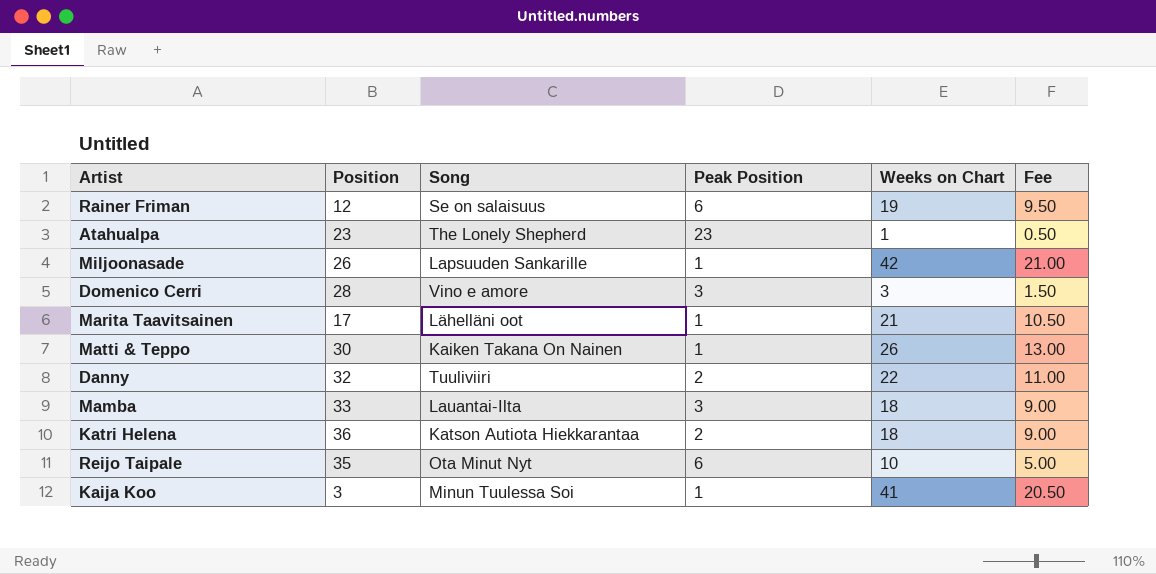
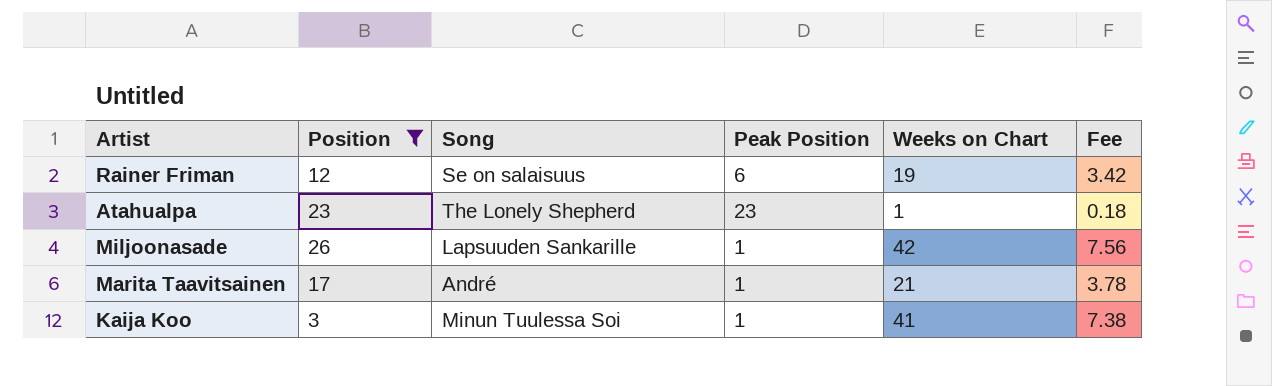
filter: none -> Position <= 26
column Fee | formula: [Weeks on Chart] * 0.5 -> [Weeks on Chart] * 0.18
Marita Taavitsainen | Song: Lähelläni oot -> André

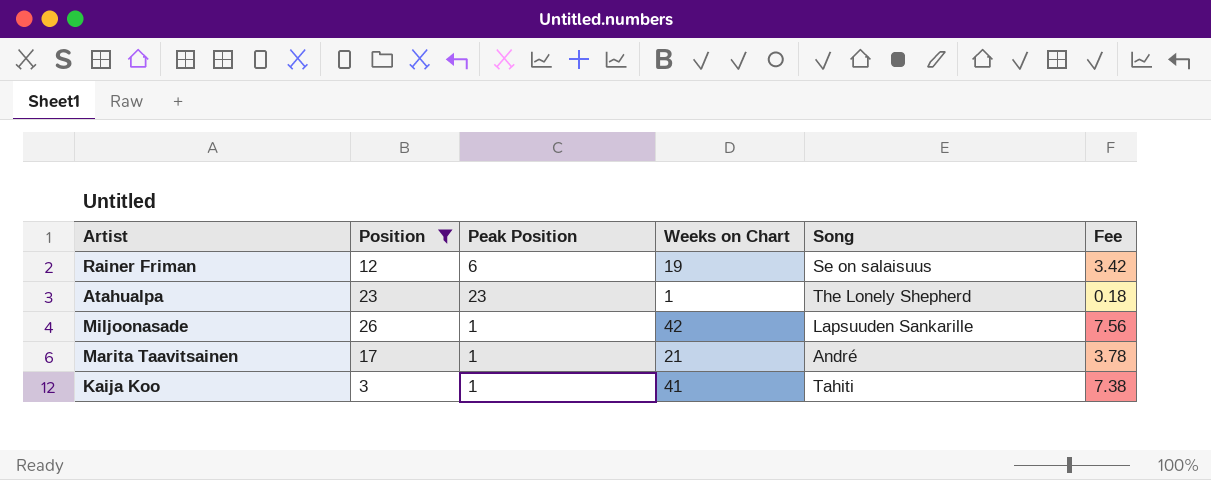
column Song | position: 3 -> 5
Kaija Koo | Song: Minun Tuulessa Soi -> Tahiti

